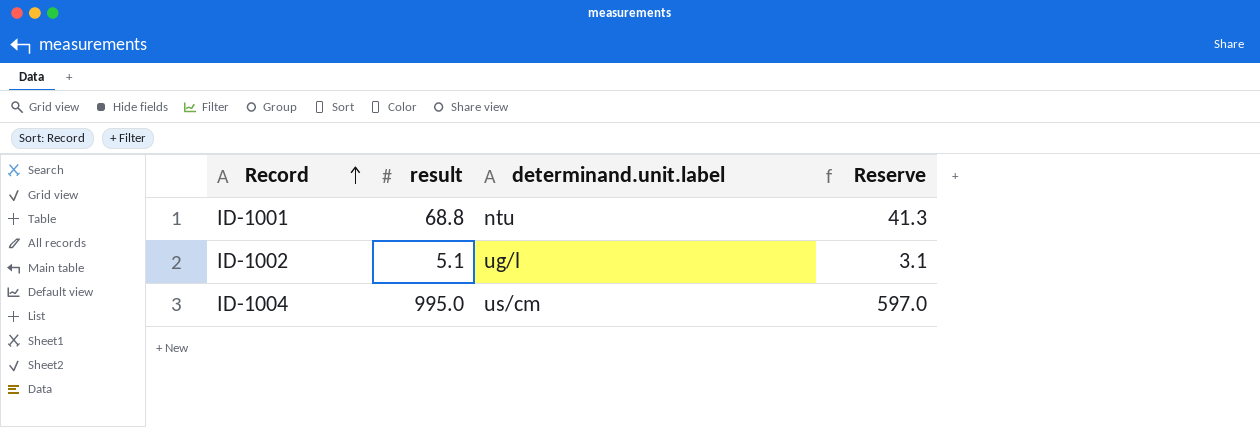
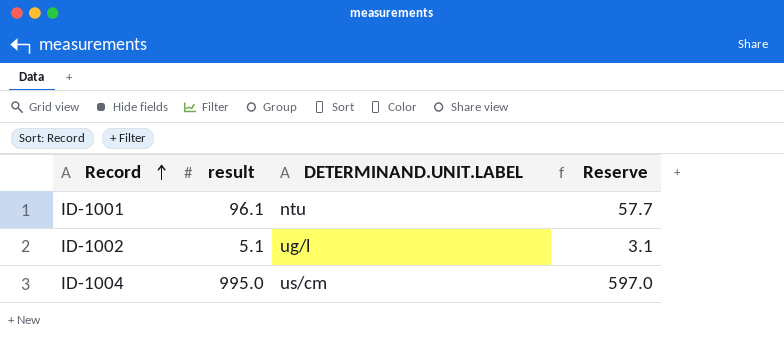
column name: determinand.unit.label -> DETERMINAND.UNIT.LABEL
ID-1001 | result: 68.8 -> 96.1
ID-1001 | Reserve: 41.3 -> 57.7

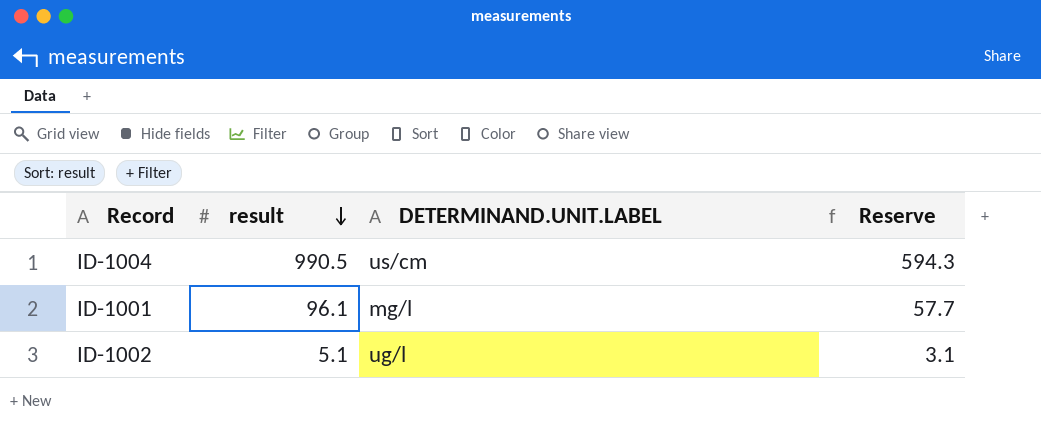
row order: Record ascending -> result descending
ID-1004 | result: 995.0 -> 990.5
ID-1004 | Reserve: 597.0 -> 594.3
ID-1001 | DETERMINAND.UNIT.LABEL: ntu -> mg/l

